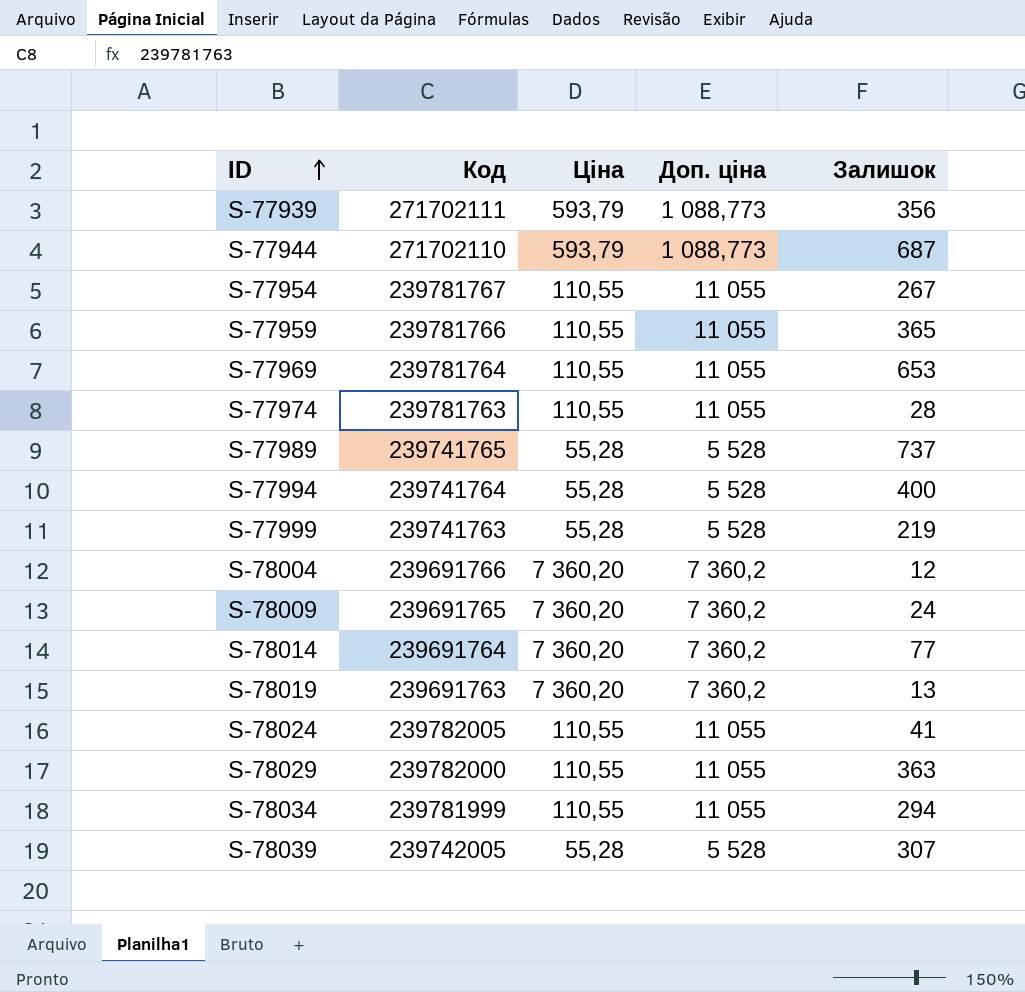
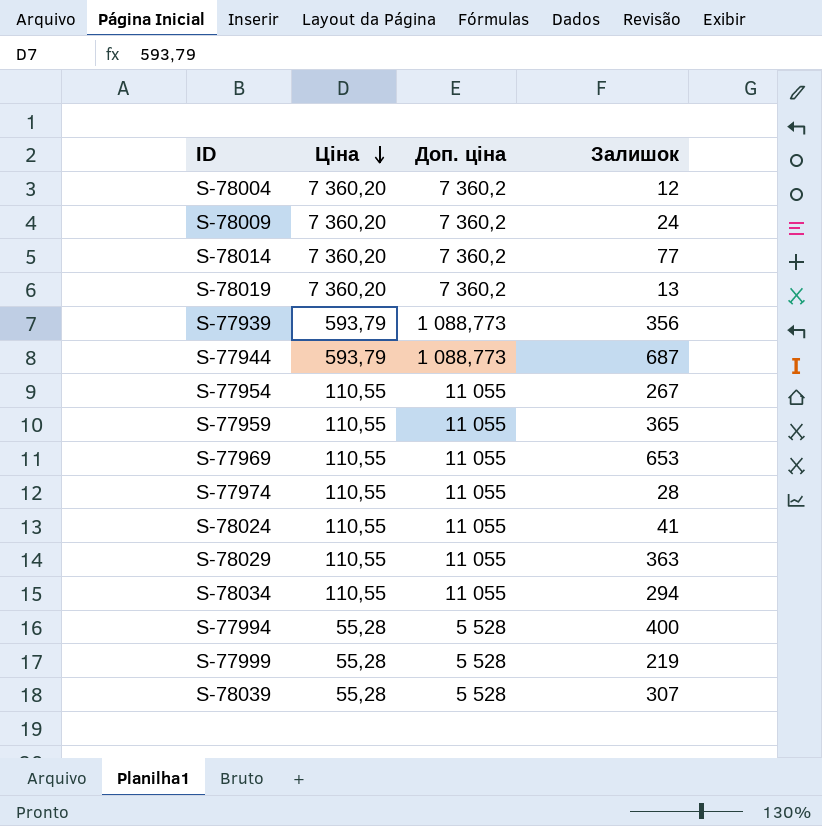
row order: ID ascending -> Ціна descending
column Код | position: 2 -> none
row S-77989: 239741765 | 55,28 | 5 528 | 737 -> none

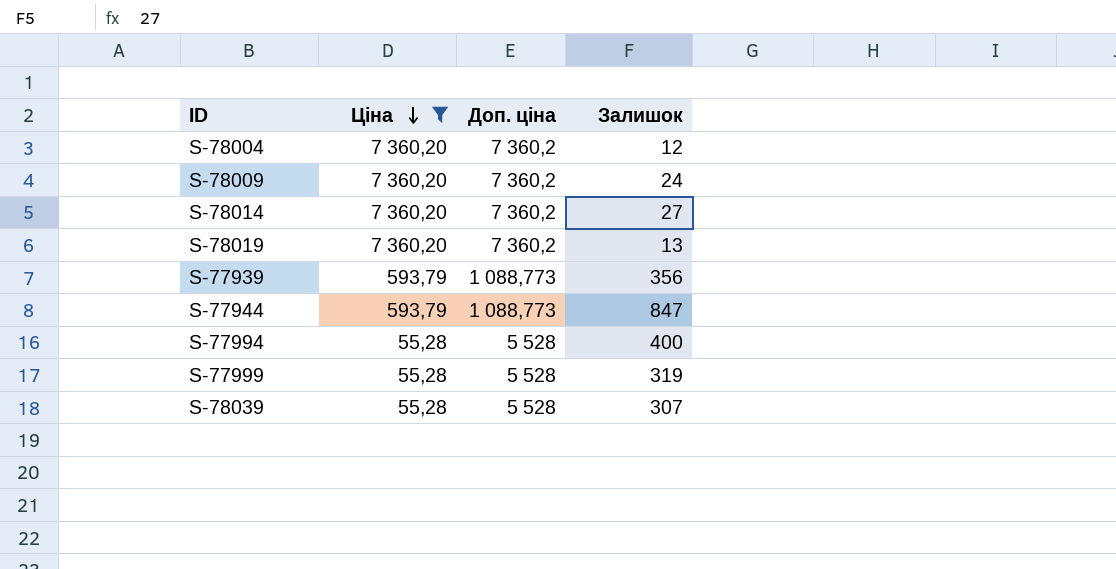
filter: none -> Ціна != 110,55
S-78014 | Залишок: 77 -> 27
S-77944 | Залишок: 687 -> 847
S-77999 | Залишок: 219 -> 319

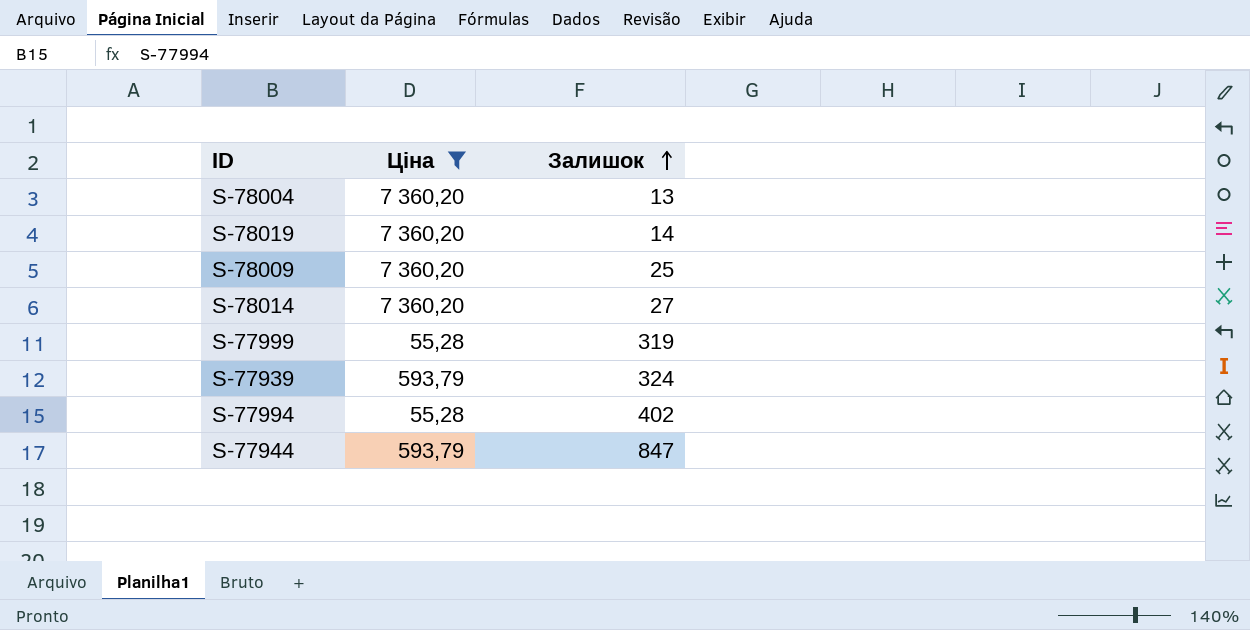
row order: Ціна descending -> Залишок ascending
column Доп. ціна | position: 3 -> none
row S-78039: 55,28 | 5 528 | 307 -> none
S-78004 | Залишок: 12 -> 13
S-78019 | Залишок: 13 -> 14
S-78009 | Залишок: 24 -> 25
S-77939 | Залишок: 356 -> 324
S-77994 | Залишок: 400 -> 402

